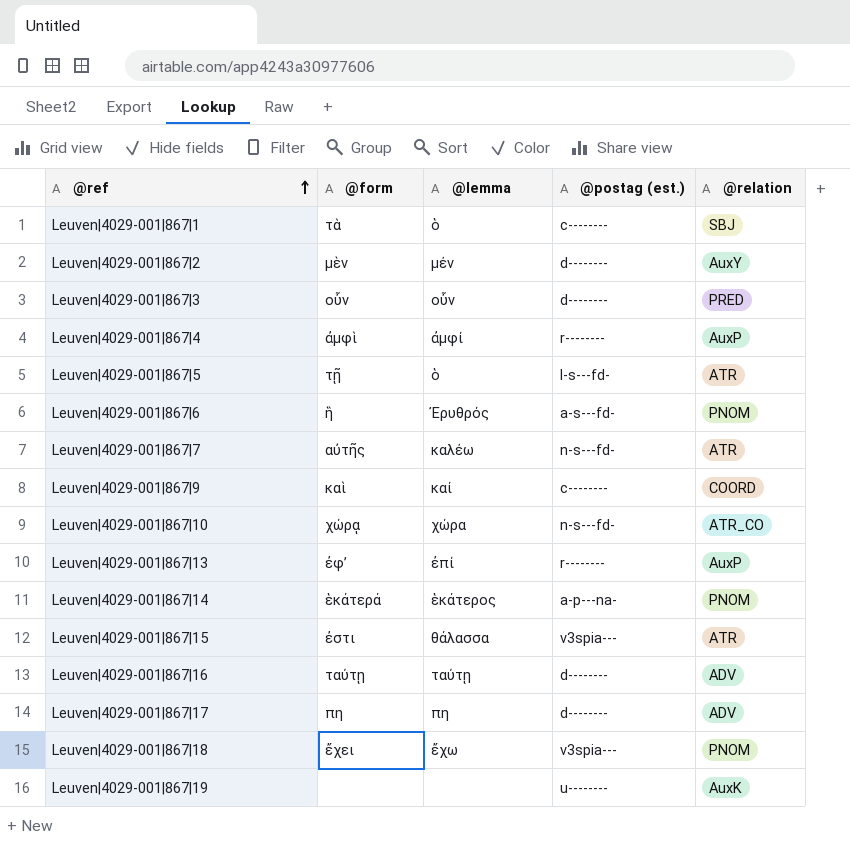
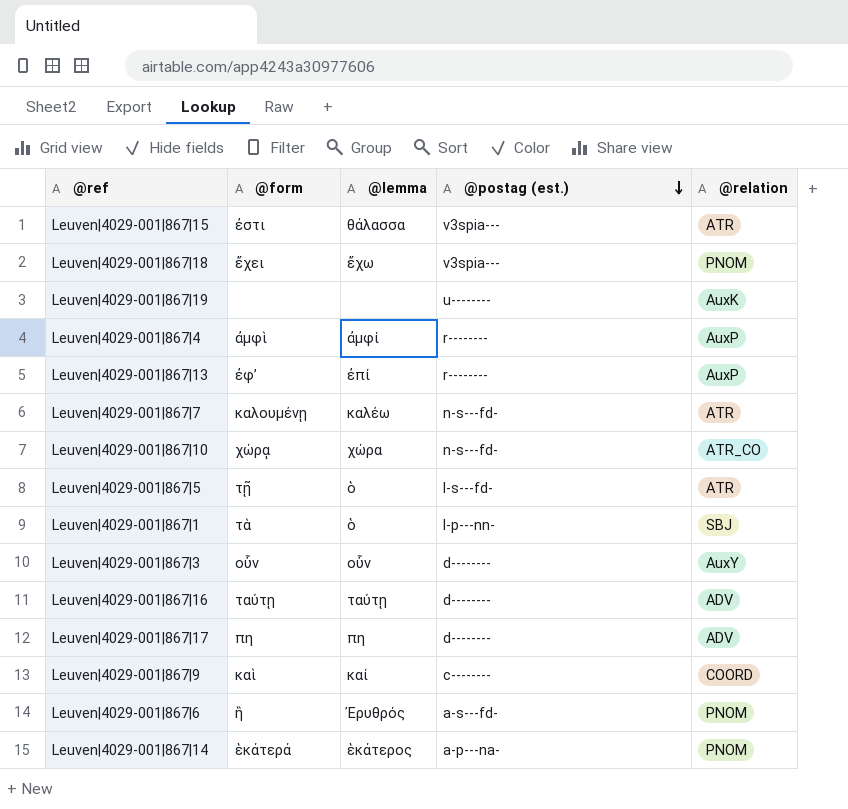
row order: @ref ascending -> @postag (est.) descending
row Leuven|4029-001|867|2: μὲν | μέν | d-------- | AuxY -> none
Leuven|4029-001|867|7 | @form: αὐτῆς -> καλουμένῃ
Leuven|4029-001|867|1 | @postag (est.): c-------- -> l-p---nn-
Leuven|4029-001|867|3 | @relation: PRED -> AuxY

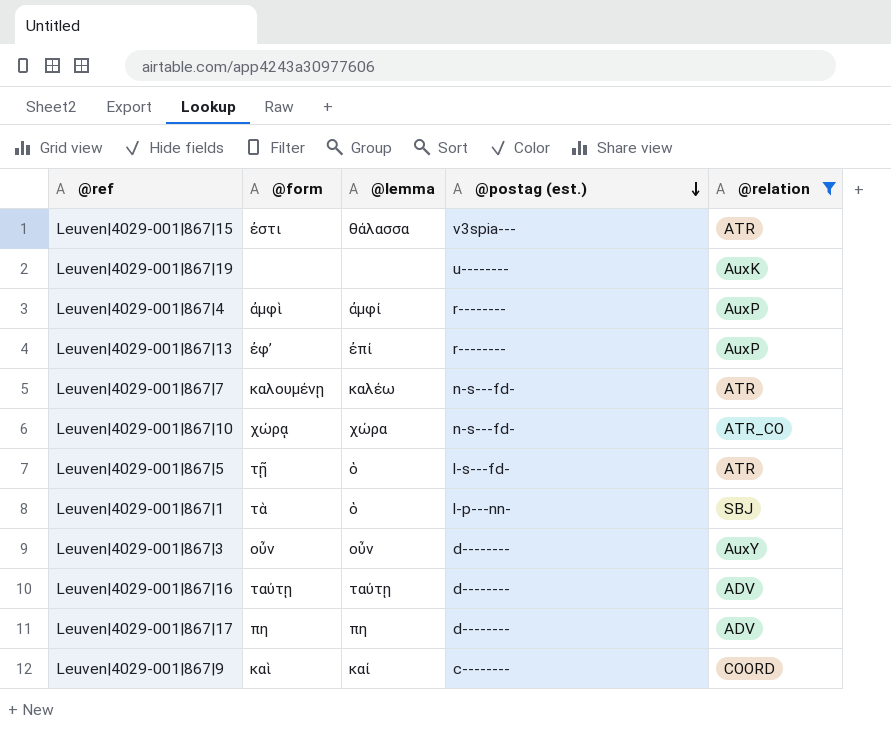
filter: none -> @relation != PNOM

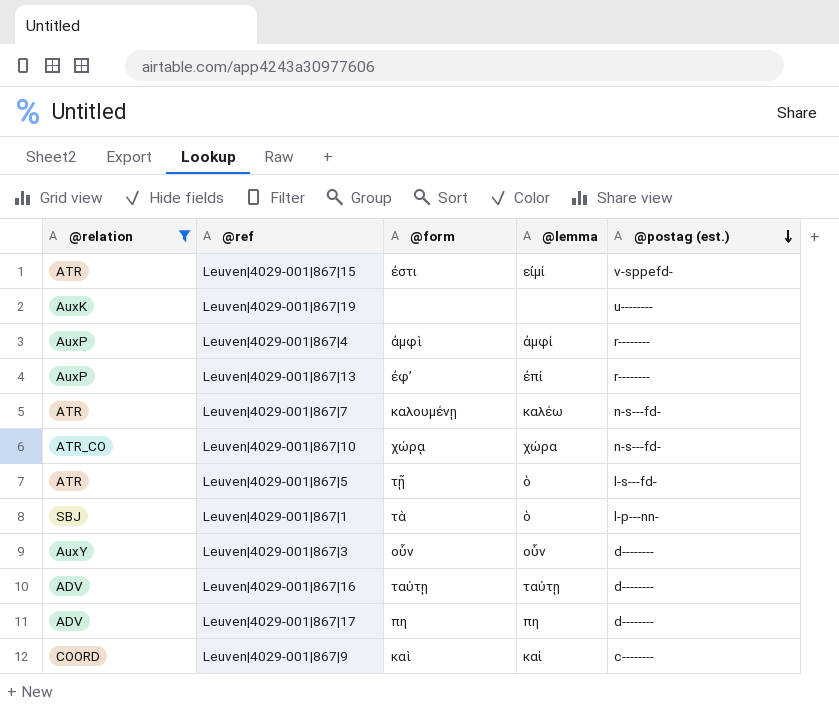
column @relation | position: 5 -> 1
Leuven|4029-001|867|15 | @lemma: θάλασσα -> εἰμί
Leuven|4029-001|867|15 | @postag (est.): v3spia--- -> v-sppefd-

